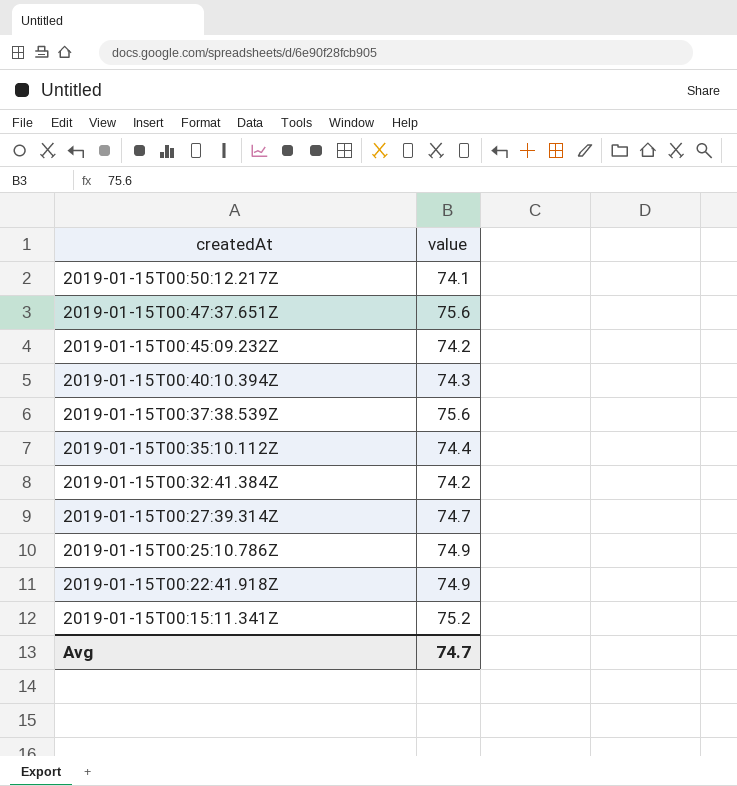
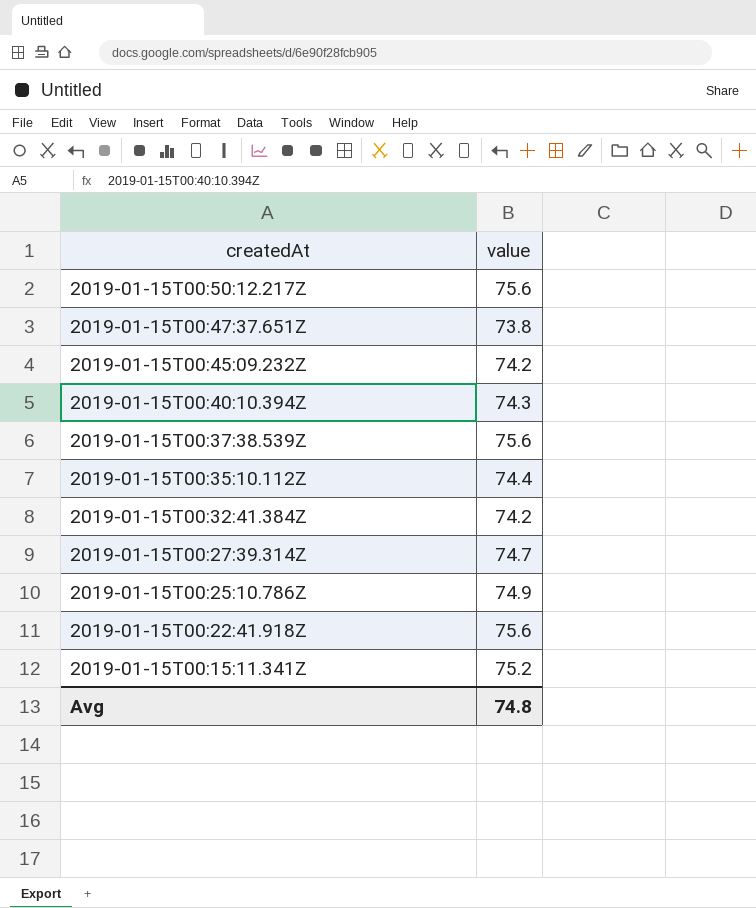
2019-01-15T00:50:12.217Z | value: 74.1 -> 75.6
2019-01-15T00:47:37.651Z | value: 75.6 -> 73.8
2019-01-15T00:22:41.918Z | value: 74.9 -> 75.6
Avg | value: 74.7 -> 74.8

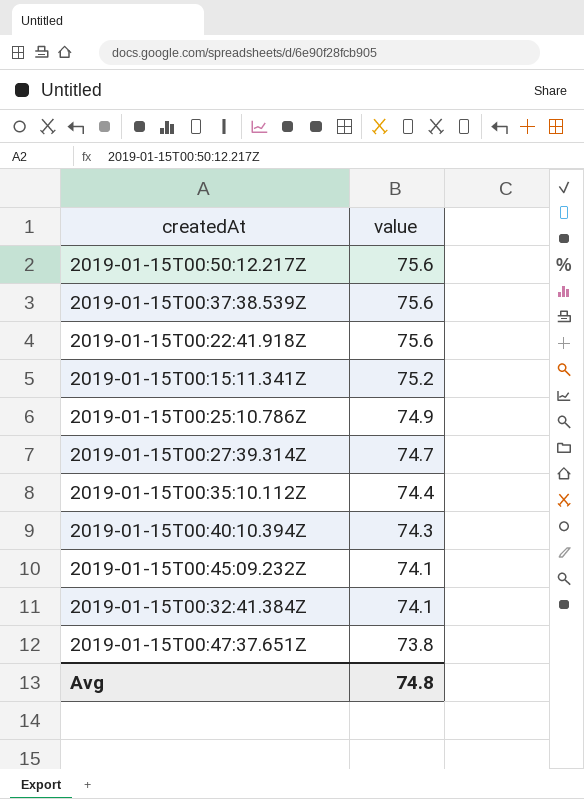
row order: createdAt descending -> value descending
2019-01-15T00:45:09.232Z | value: 74.2 -> 74.1
2019-01-15T00:32:41.384Z | value: 74.2 -> 74.1

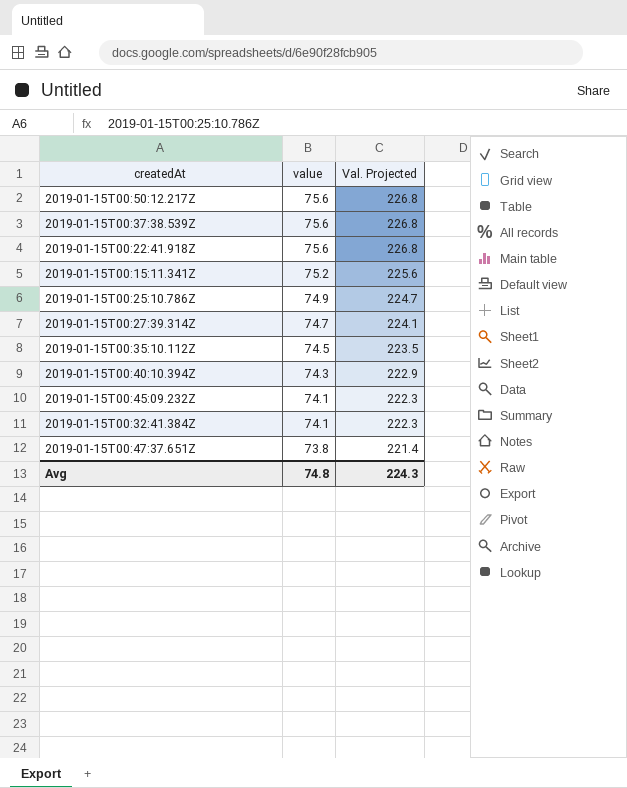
column Val. Projected | formula: none -> [value] * 3
2019-01-15T00:35:10.112Z | value: 74.4 -> 74.5

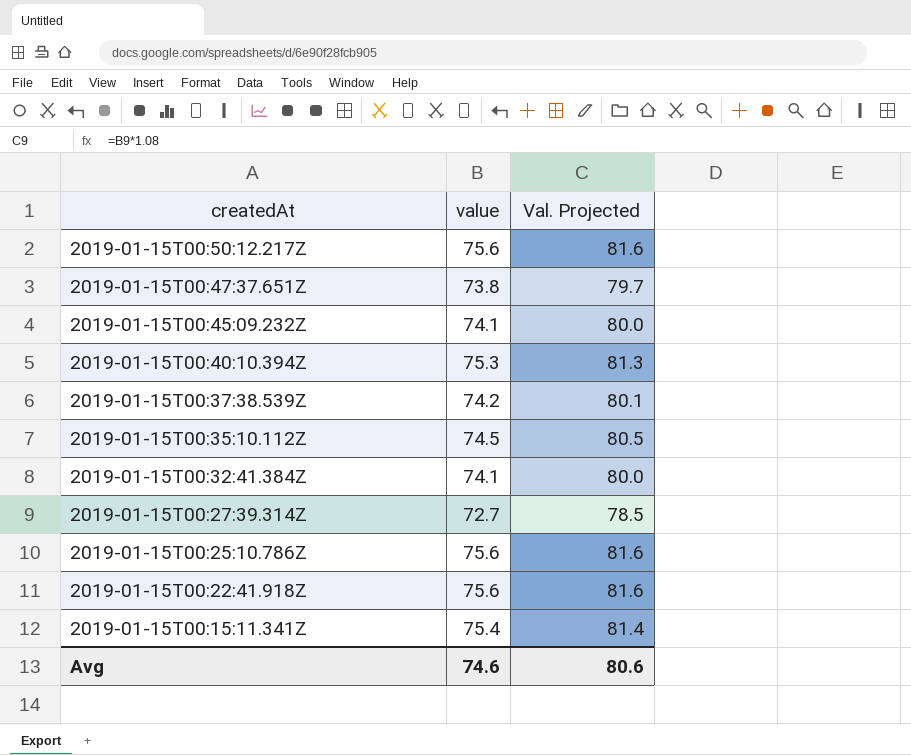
row order: value descending -> createdAt descending
column Val. Projected | formula: [value] * 3 -> [value] * 1.08
2019-01-15T00:40:10.394Z | value: 74.3 -> 75.3
2019-01-15T00:37:38.539Z | value: 75.6 -> 74.2
2019-01-15T00:27:39.314Z | value: 74.7 -> 72.7
2019-01-15T00:25:10.786Z | value: 74.9 -> 75.6
2019-01-15T00:15:11.341Z | value: 75.2 -> 75.4
Avg | value: 74.8 -> 74.6
Avg | Val. Projected: 224.3 -> 80.6

